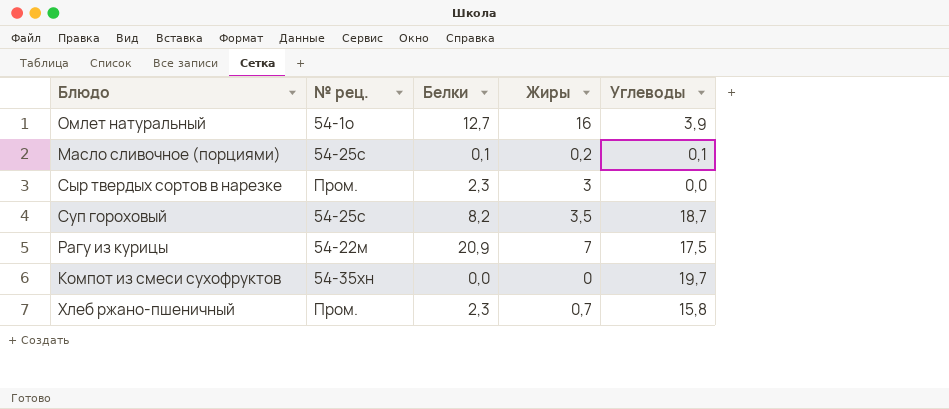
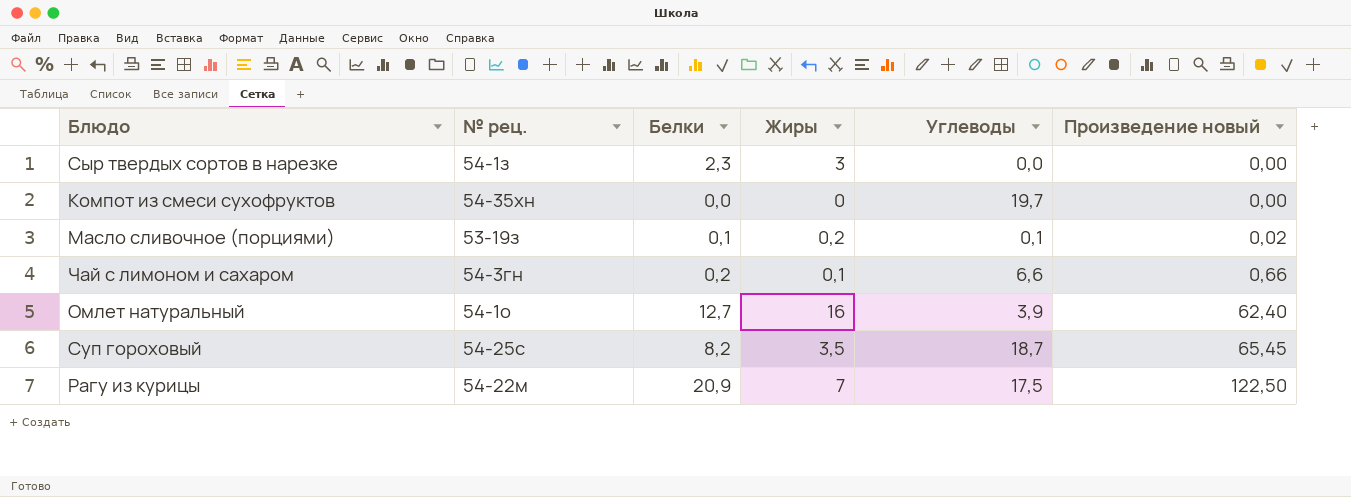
row order: none -> Произведение новый ascending
column Произведение новый | formula: none -> [Жиры] * [Углеводы]
row Хлеб ржано-пшеничный: Пром. | 2,3 | 0,7 | 15,8 -> none
Сыр твердых сортов в нарезке | № рец.: Пром. -> 54-1з
Масло сливочное (порциями) | № рец.: 54-25с -> 53-19з
row Чай с лимоном и сахаром: none -> 54-3гн | 0,2 | 0,1 | 6,6 | 0,66

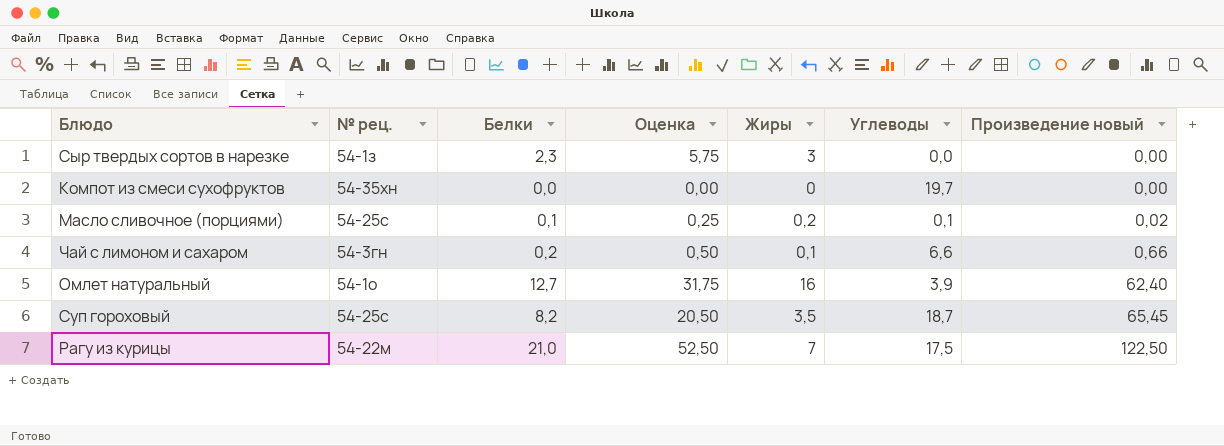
column Оценка | formula: none -> [Белки] * 2,5
Масло сливочное (порциями) | № рец.: 53-19з -> 54-25с
Рагу из курицы | Белки: 20,9 -> 21,0

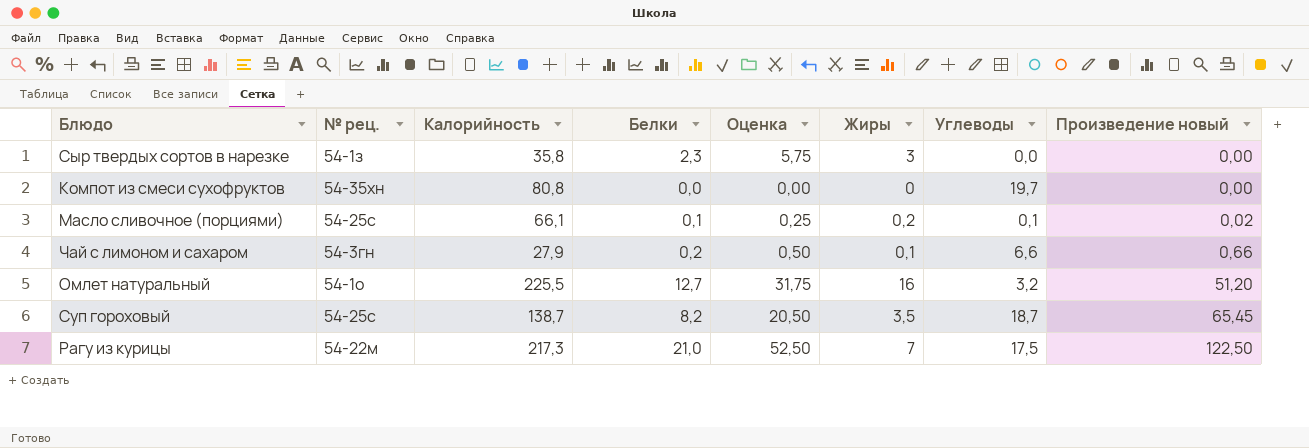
column Калорийность | position: none -> 3
Омлет натуральный | Углеводы: 3,9 -> 3,2
Омлет натуральный | Произведение новый: 62,40 -> 51,20

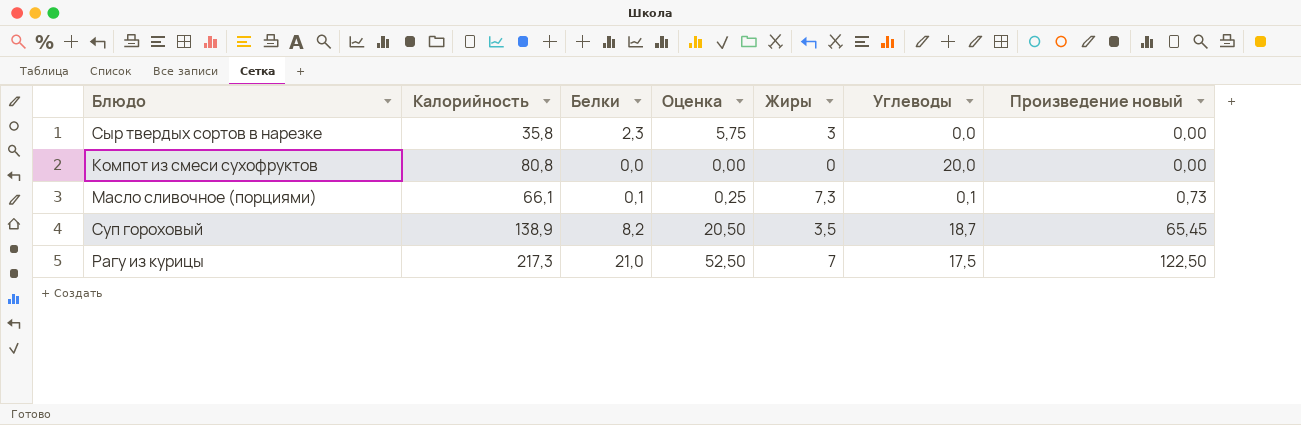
column № рец. | position: 2 -> none
row Чай с лимоном и сахаром: 54-3гн | 27,9 | 0,2 | 0,50 | 0,1 | 6,6 | 0,66 -> none
row Омлет натуральный: 54-1о | 225,5 | 12,7 | 31,75 | 16 | 3,2 | 51,20 -> none
Компот из смеси сухофруктов | Углеводы: 19,7 -> 20,0
Масло сливочное (порциями) | Жиры: 0,2 -> 7,3
Масло сливочное (порциями) | Произведение новый: 0,02 -> 0,73
Суп гороховый | Калорийность: 138,7 -> 138,9

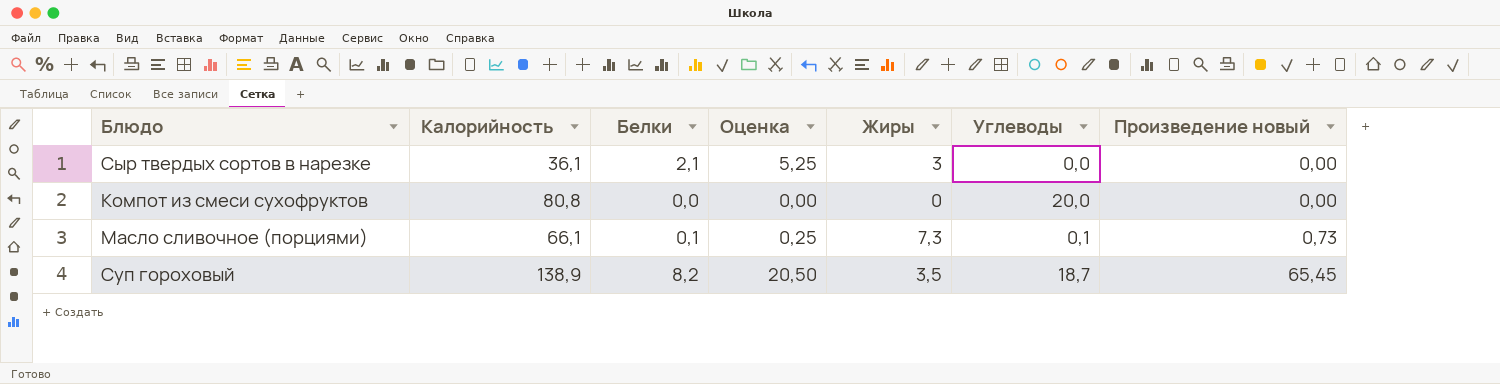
row Рагу из курицы: 217,3 | 21,0 | 52,50 | 7 | 17,5 | 122,50 -> none
Сыр твердых сортов в нарезке | Калорийность: 35,8 -> 36,1
Сыр твердых сортов в нарезке | Белки: 2,3 -> 2,1
Сыр твердых сортов в нарезке | Оценка: 5,75 -> 5,25

